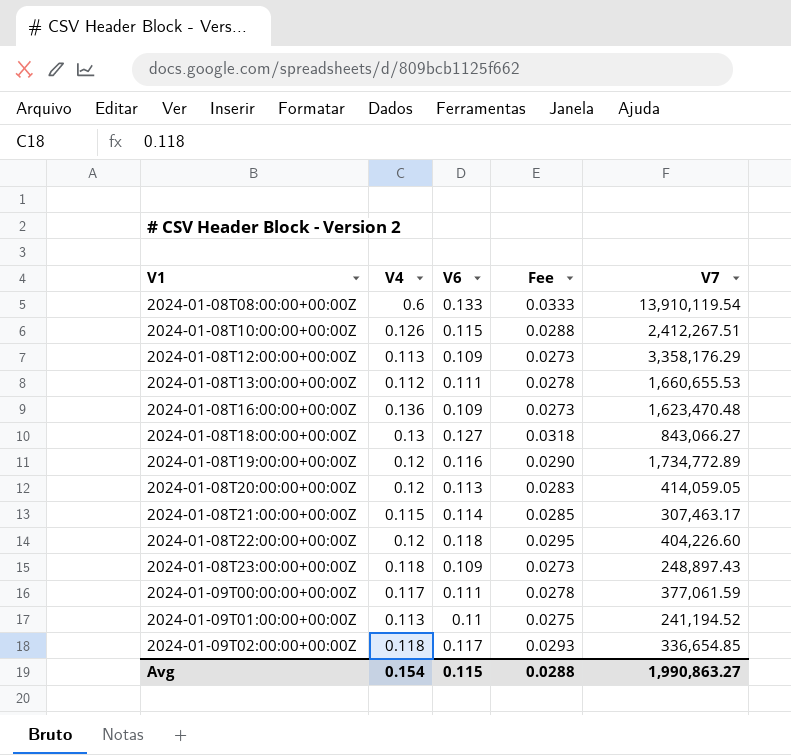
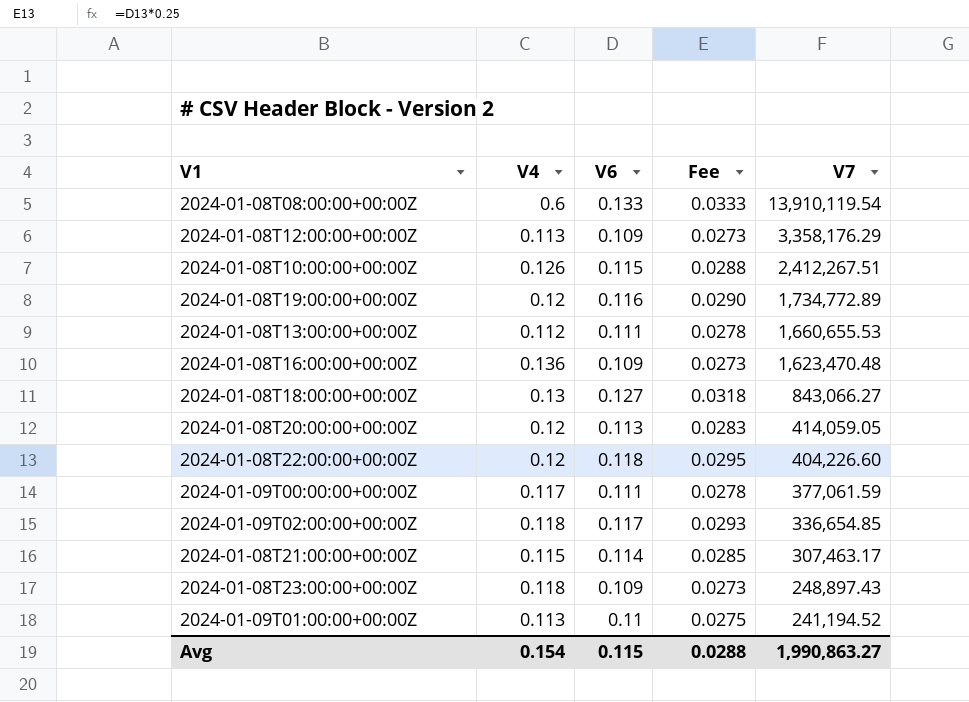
row order: V1 ascending -> V7 descending

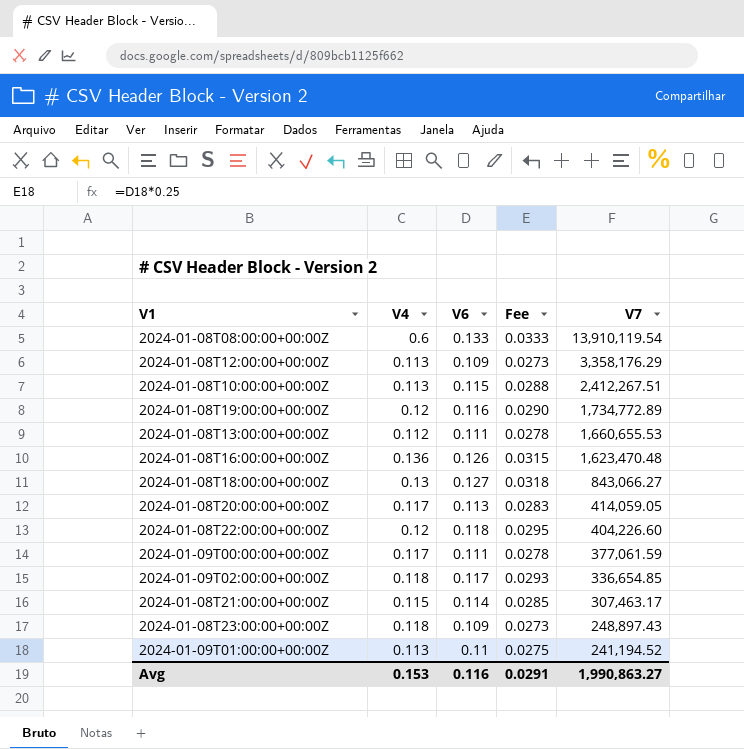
2024-01-08T10:00:00+00:00Z | V4: 0.126 -> 0.113
2024-01-08T16:00:00+00:00Z | V6: 0.109 -> 0.126
2024-01-08T16:00:00+00:00Z | Fee: 0.0273 -> 0.0315
2024-01-08T20:00:00+00:00Z | V4: 0.12 -> 0.117
Avg | V4: 0.154 -> 0.153
Avg | V6: 0.115 -> 0.116
Avg | Fee: 0.0288 -> 0.0291

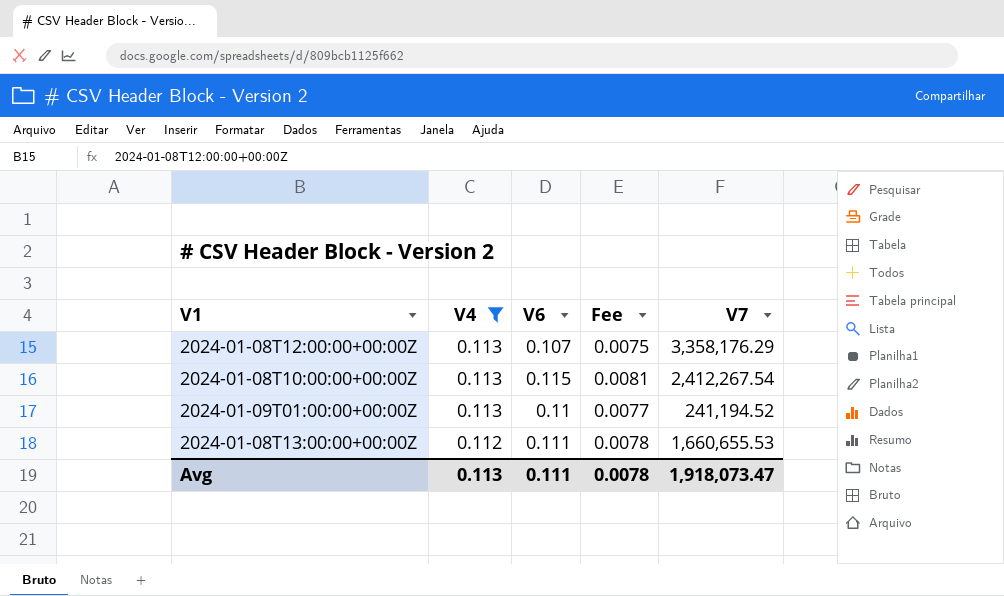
filter: none -> V4 <= 0.113
row order: V7 descending -> V4 descending
column Fee | formula: [V6] * 0.25 -> [V6] * 0.07
2024-01-08T12:00:00+00:00Z | V6: 0.109 -> 0.107
2024-01-08T10:00:00+00:00Z | V7: 2,412,267.51 -> 2,412,267.54
Avg | V4: 0.153 -> 0.113
Avg | V6: 0.116 -> 0.111
Avg | Fee: 0.0291 -> 0.0078
Avg | V7: 1,990,863.27 -> 1,918,073.47

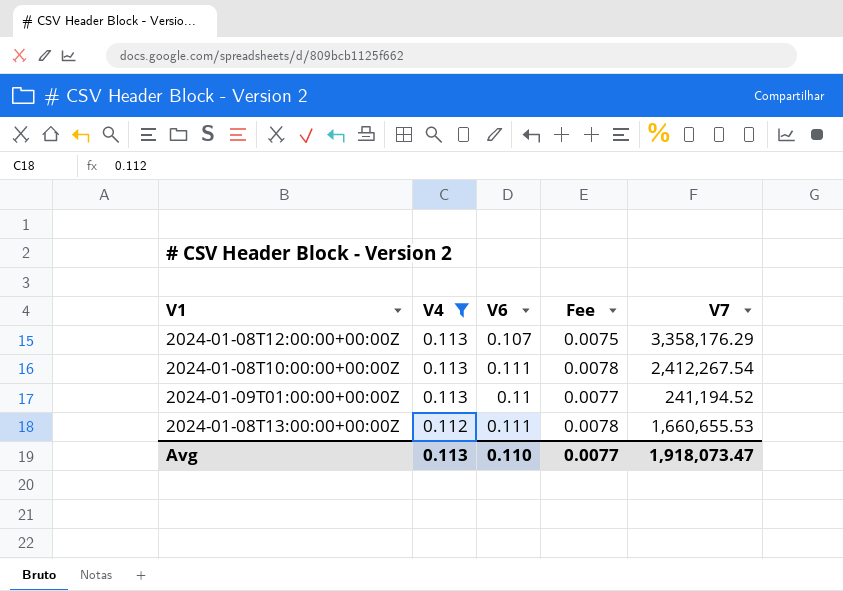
2024-01-08T10:00:00+00:00Z | V6: 0.115 -> 0.111
2024-01-08T10:00:00+00:00Z | Fee: 0.0081 -> 0.0078
Avg | V6: 0.111 -> 0.110
Avg | Fee: 0.0078 -> 0.0077

